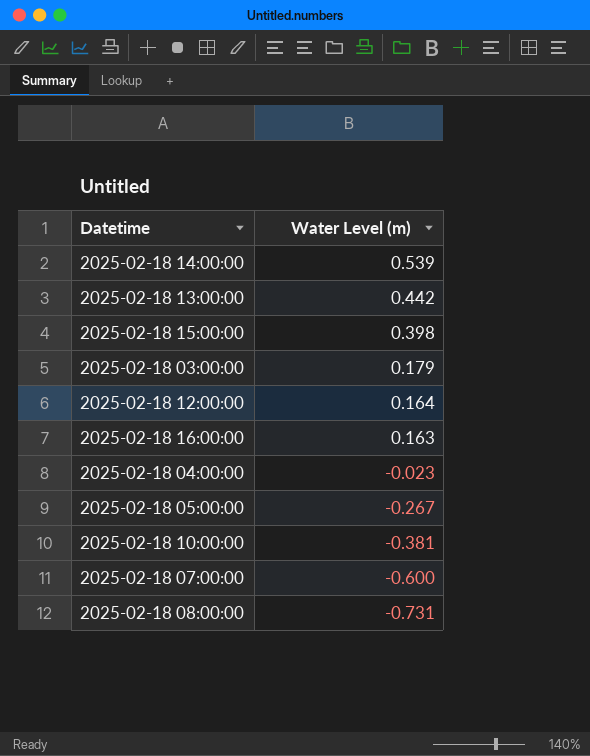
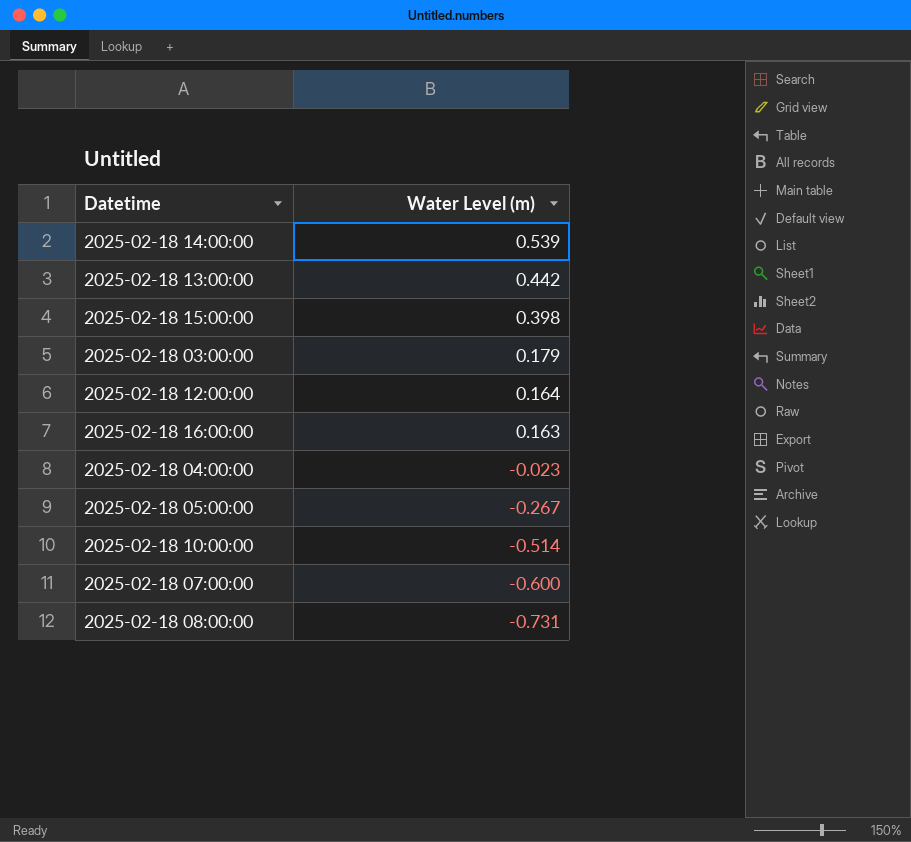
2025-02-18 10:00:00 | Water Level (m): -0.381 -> -0.514

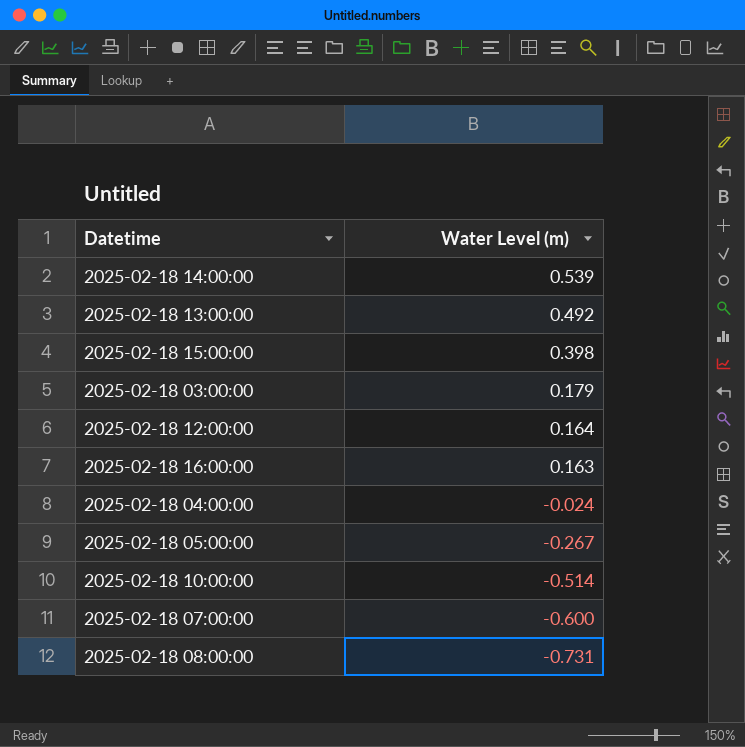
2025-02-18 13:00:00 | Water Level (m): 0.442 -> 0.492
2025-02-18 04:00:00 | Water Level (m): -0.023 -> -0.024

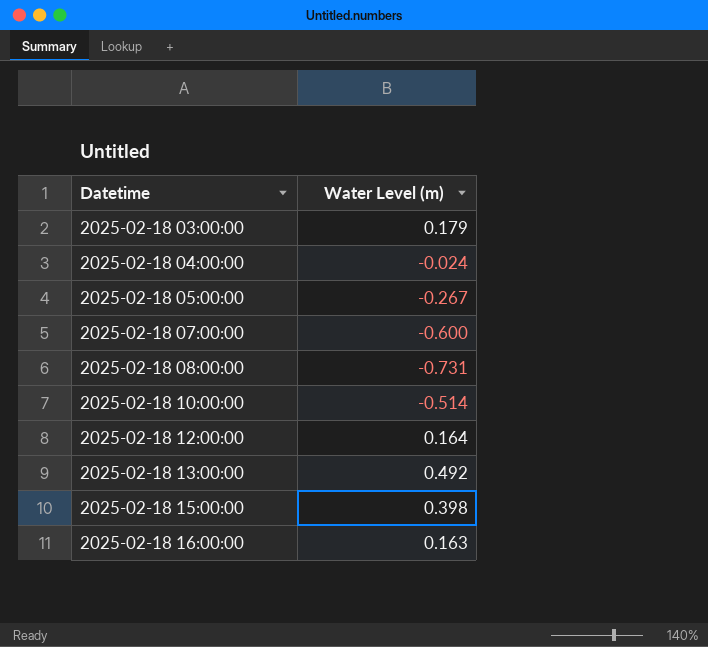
row order: Water Level (m) descending -> Datetime ascending
row 2025-02-18 14:00:00: 0.539 -> none

